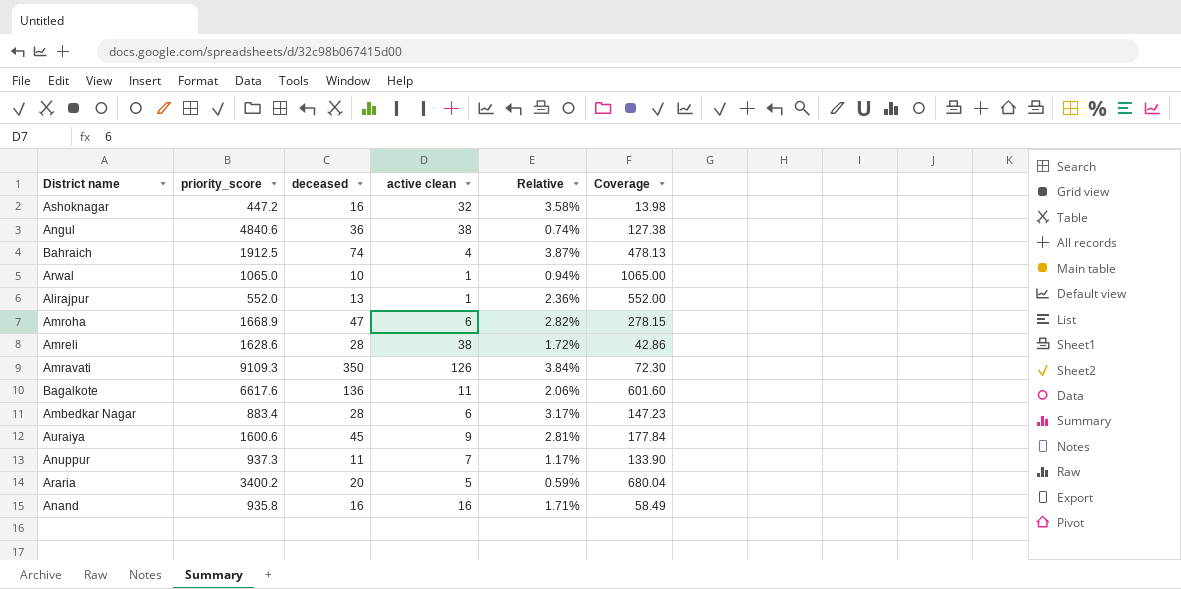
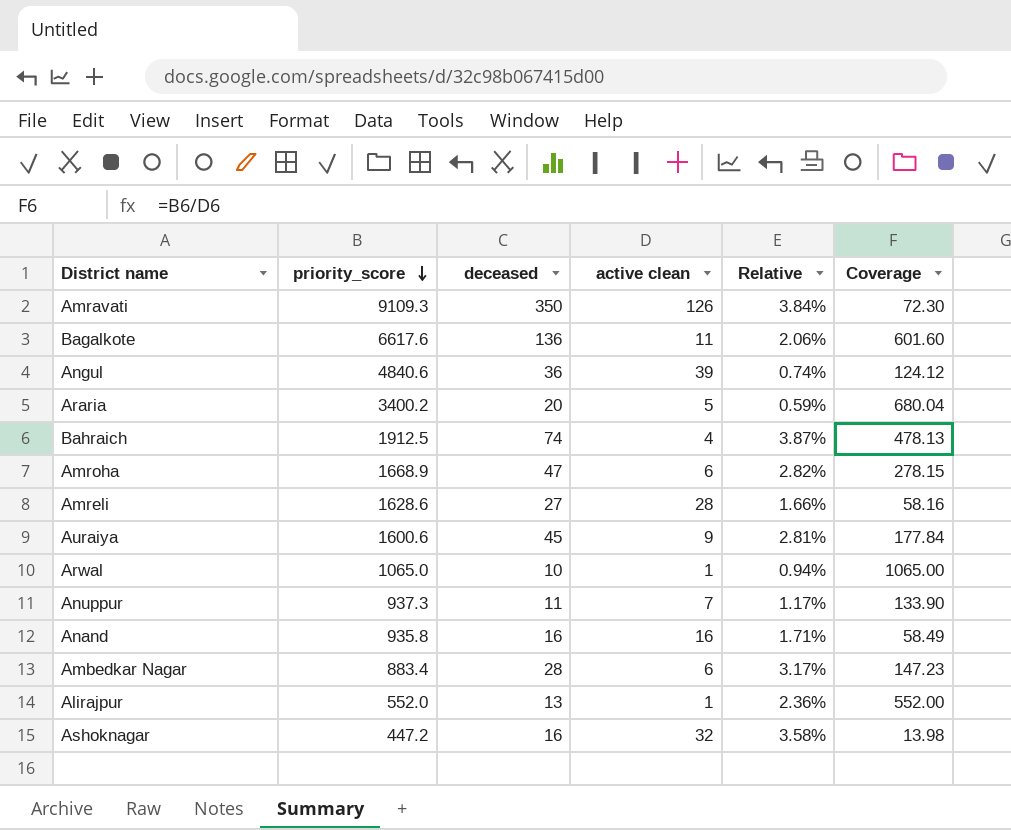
row order: none -> priority_score descending
Angul | active clean: 38 -> 39
Angul | Coverage: 127.38 -> 124.12
Amreli | deceased: 28 -> 27
Amreli | active clean: 38 -> 28
Amreli | Relative: 1.72% -> 1.66%
Amreli | Coverage: 42.86 -> 58.16

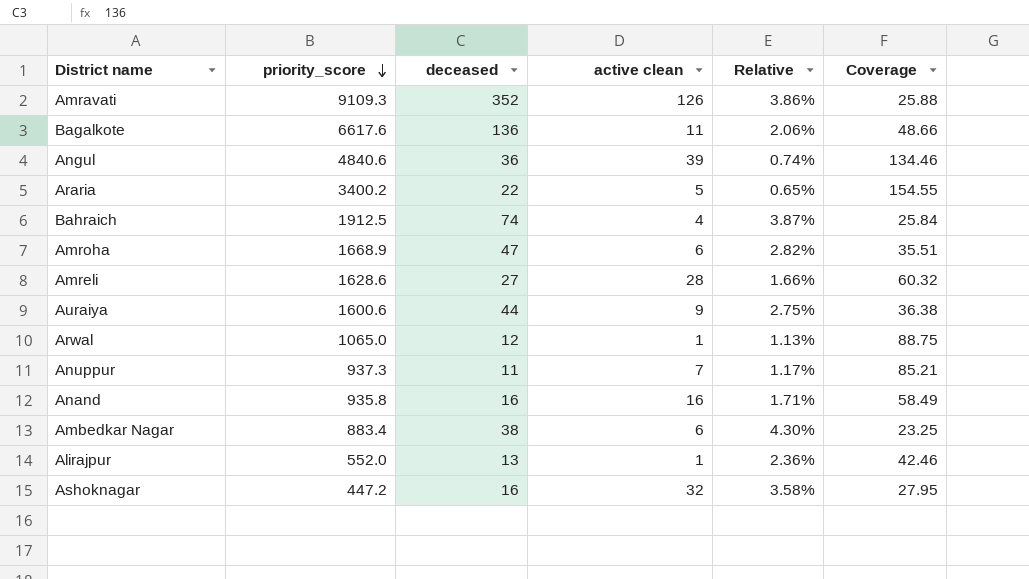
column Coverage | formula: [priority_score] / [active clean] -> [priority_score] / [deceased]
Amravati | deceased: 350 -> 352
Amravati | Relative: 3.84% -> 3.86%
Araria | deceased: 20 -> 22
Araria | Relative: 0.59% -> 0.65%
Auraiya | deceased: 45 -> 44
Auraiya | Relative: 2.81% -> 2.75%
Arwal | deceased: 10 -> 12
Arwal | Relative: 0.94% -> 1.13%
Ambedkar Nagar | deceased: 28 -> 38
Ambedkar Nagar | Relative: 3.17% -> 4.30%

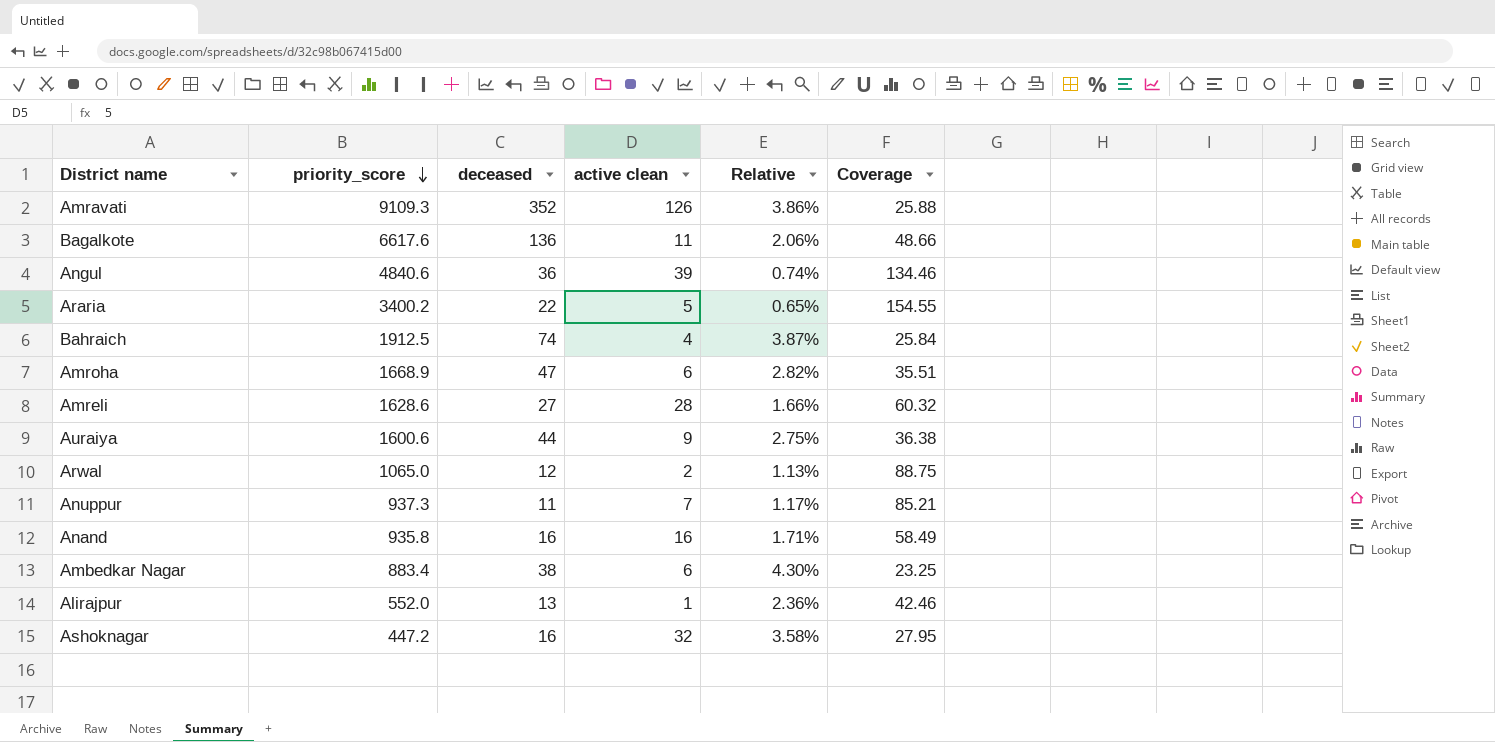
Arwal | active clean: 1 -> 2

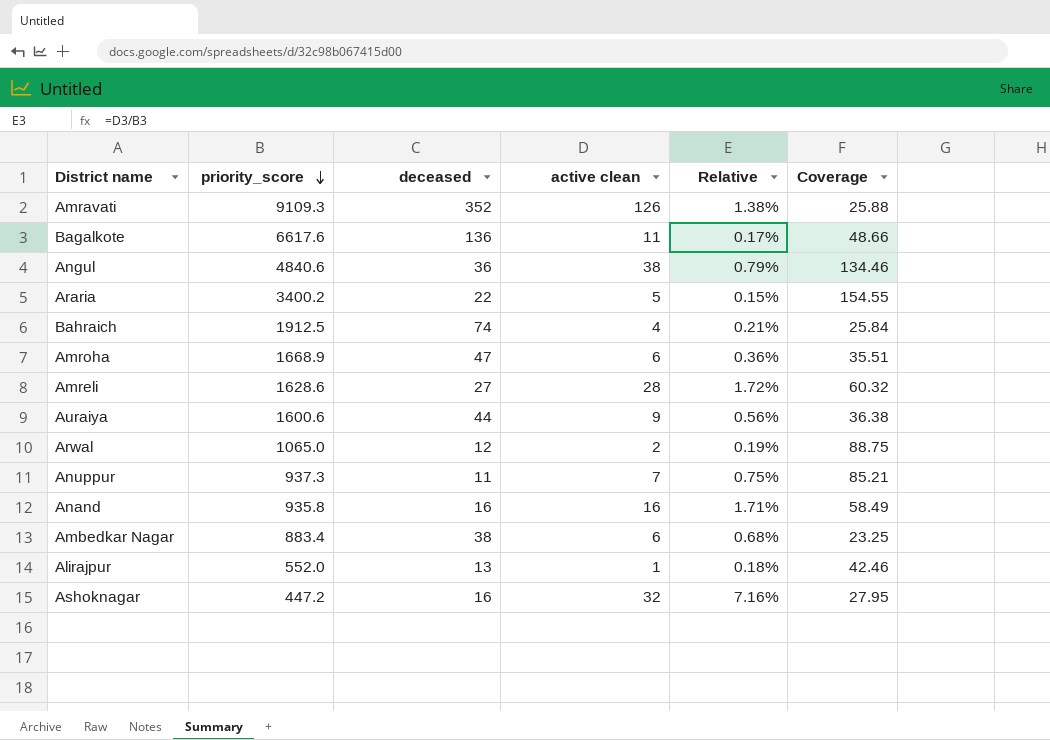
column Relative | formula: [deceased] / [priority_score] -> [active clean] / [priority_score]
Angul | active clean: 39 -> 38

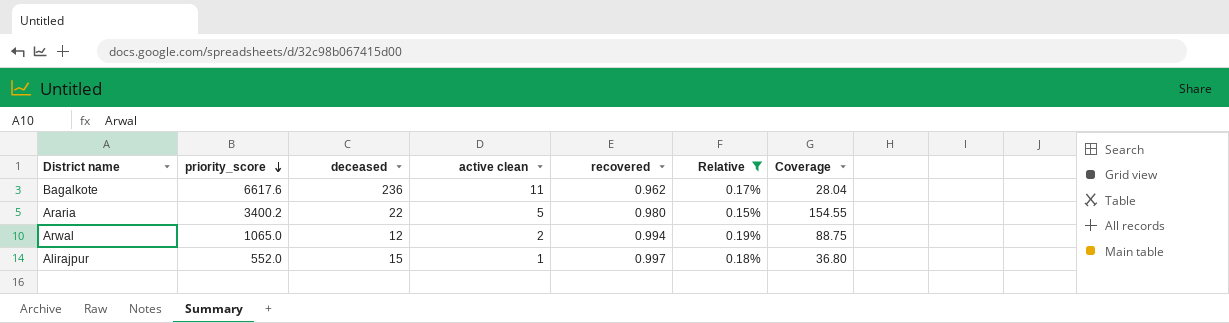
filter: none -> Relative <= 0.19%
column recovered | position: none -> 5
Bagalkote | deceased: 136 -> 236
Bagalkote | Coverage: 48.66 -> 28.04
Alirajpur | deceased: 13 -> 15
Alirajpur | Coverage: 42.46 -> 36.80

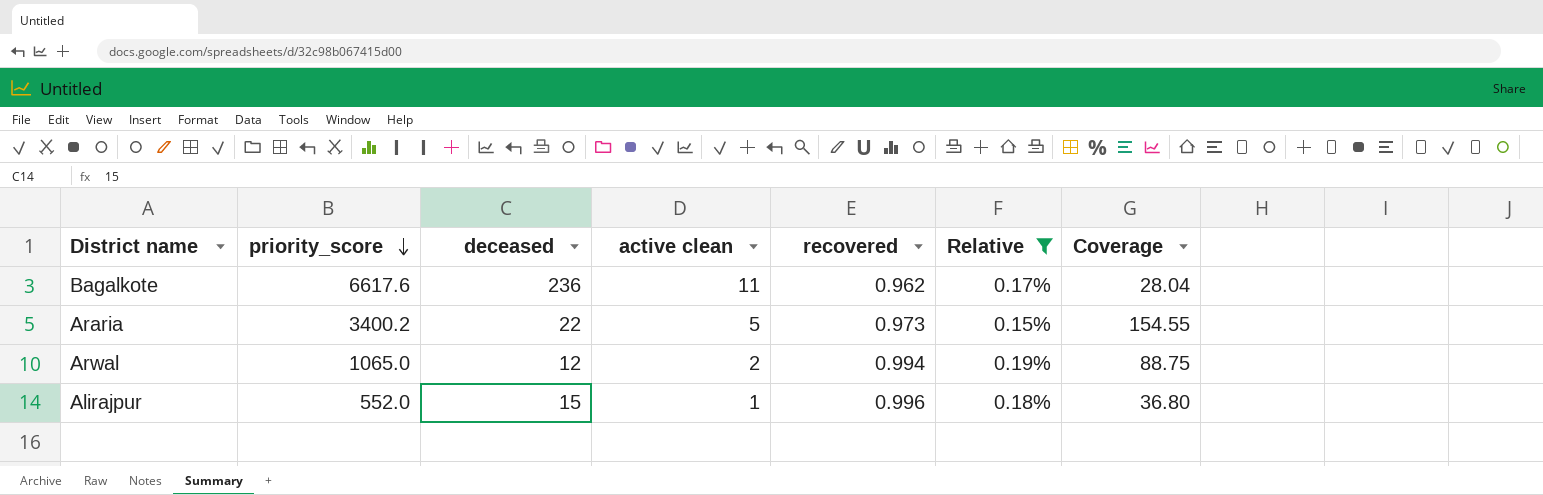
Araria | recovered: 0.980 -> 0.973
Alirajpur | recovered: 0.997 -> 0.996

